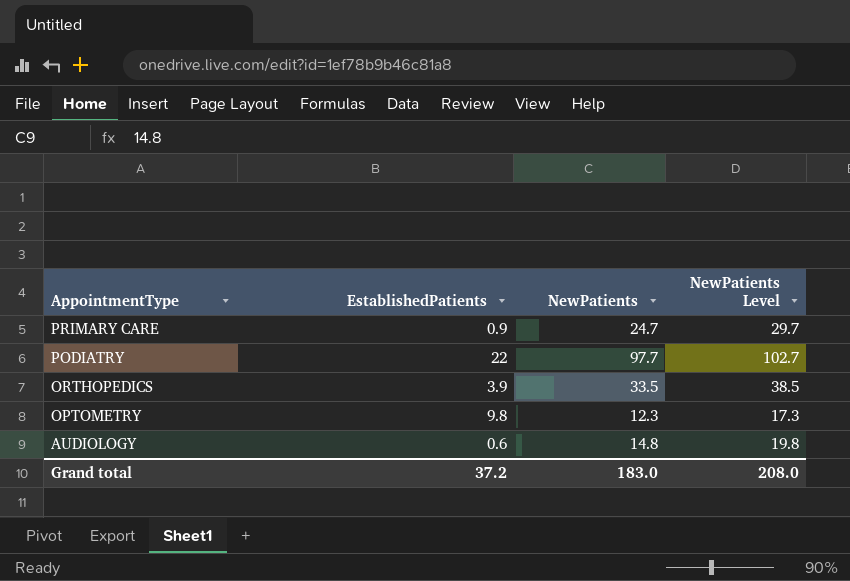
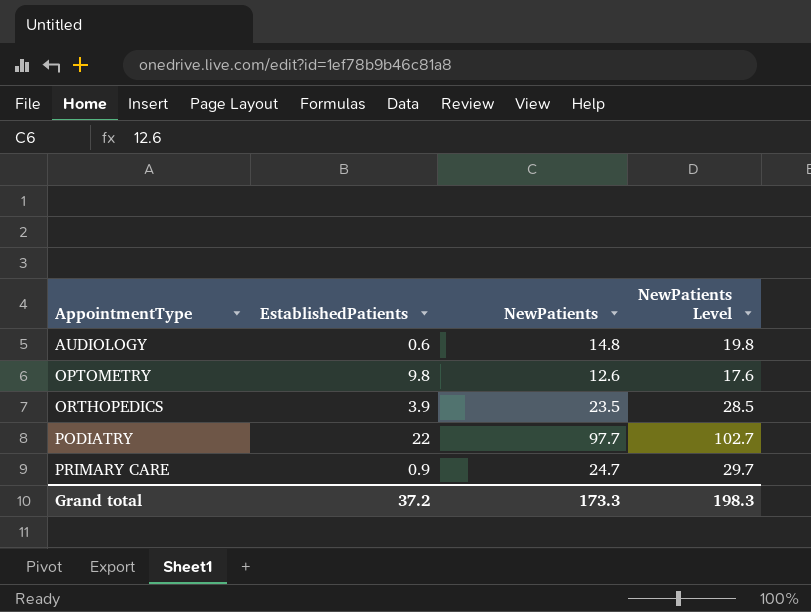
row order: AppointmentType descending -> AppointmentType ascending
OPTOMETRY | NewPatients: 12.3 -> 12.6
OPTOMETRY | NewPatients Level: 17.3 -> 17.6
ORTHOPEDICS | NewPatients: 33.5 -> 23.5
ORTHOPEDICS | NewPatients Level: 38.5 -> 28.5
Grand total | NewPatients: 183.0 -> 173.3
Grand total | NewPatients Level: 208.0 -> 198.3

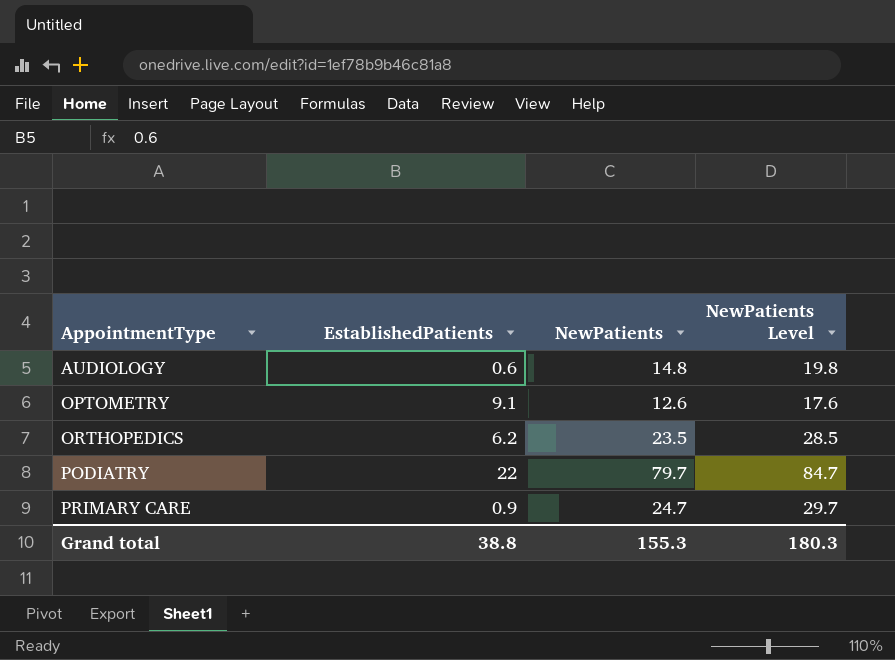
OPTOMETRY | EstablishedPatients: 9.8 -> 9.1
ORTHOPEDICS | EstablishedPatients: 3.9 -> 6.2
PODIATRY | NewPatients: 97.7 -> 79.7
PODIATRY | NewPatients Level: 102.7 -> 84.7
Grand total | EstablishedPatients: 37.2 -> 38.8
Grand total | NewPatients: 173.3 -> 155.3
Grand total | NewPatients Level: 198.3 -> 180.3

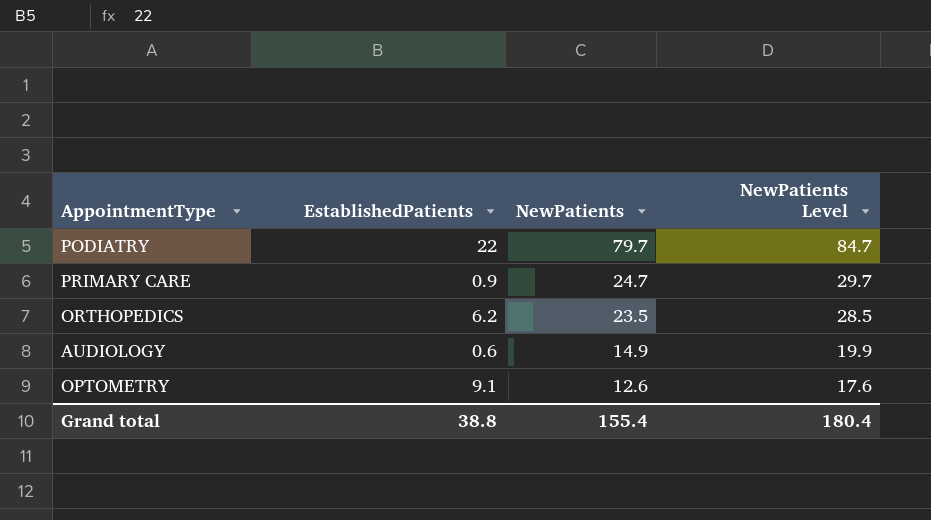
row order: AppointmentType ascending -> NewPatients descending
AUDIOLOGY | NewPatients: 14.8 -> 14.9
AUDIOLOGY | NewPatients Level: 19.8 -> 19.9
Grand total | NewPatients: 155.3 -> 155.4
Grand total | NewPatients Level: 180.3 -> 180.4

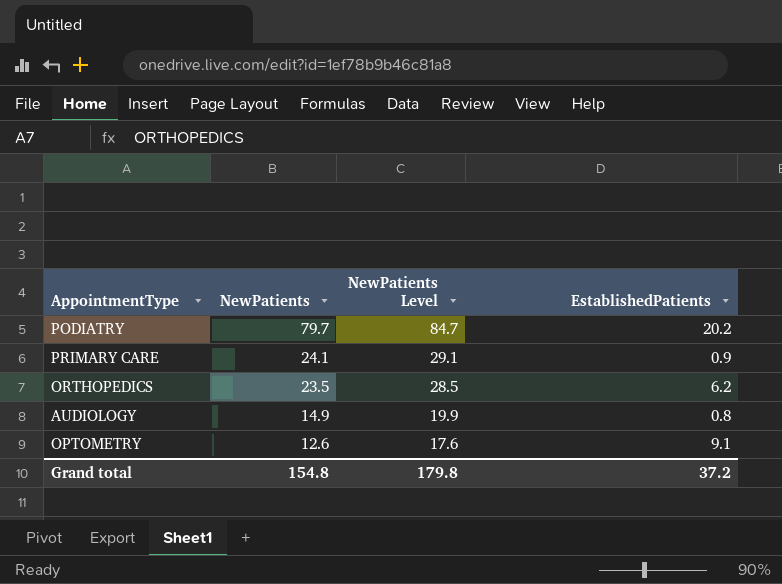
column EstablishedPatients | position: 2 -> 4
PODIATRY | EstablishedPatients: 22 -> 20.2
PRIMARY CARE | NewPatients: 24.7 -> 24.1
PRIMARY CARE | NewPatients Level: 29.7 -> 29.1
AUDIOLOGY | EstablishedPatients: 0.6 -> 0.8
Grand total | NewPatients: 155.4 -> 154.8
Grand total | NewPatients Level: 180.4 -> 179.8
Grand total | EstablishedPatients: 38.8 -> 37.2

